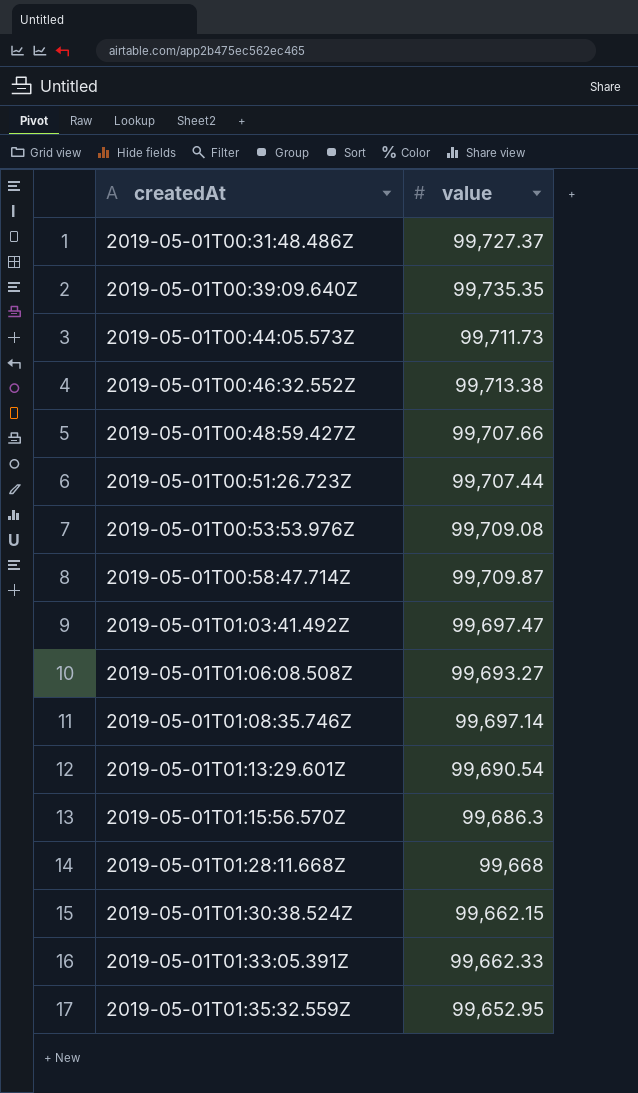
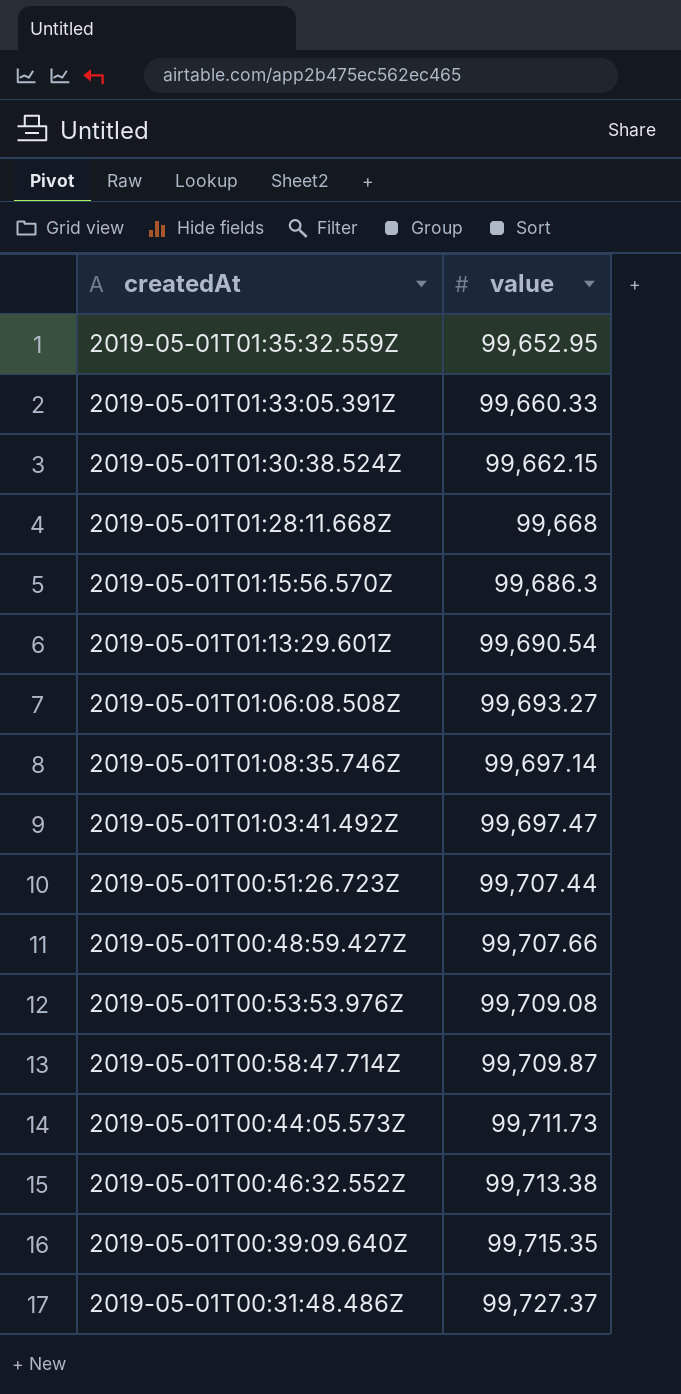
row order: createdAt ascending -> value ascending
2019-05-01T01:33:05.391Z | value: 99,662.33 -> 99,660.33
2019-05-01T00:39:09.640Z | value: 99,735.35 -> 99,715.35

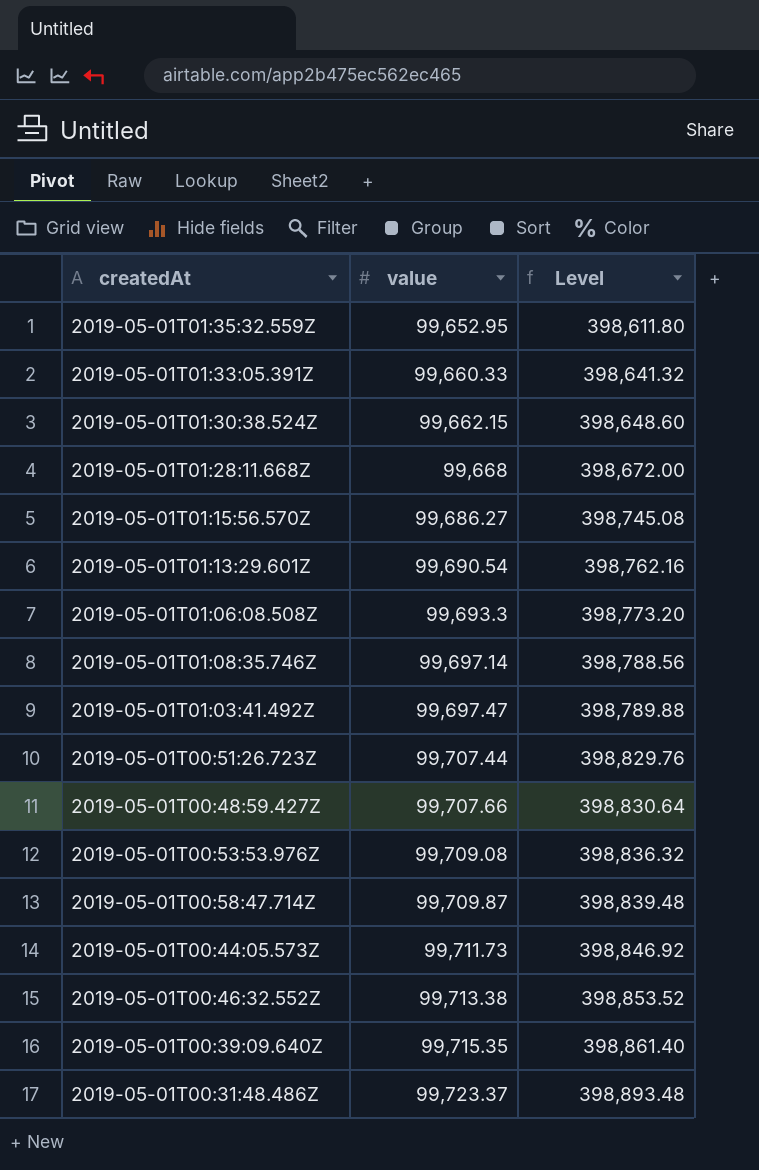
column Level | formula: none -> [value] * 4
2019-05-01T01:15:56.570Z | value: 99,686.3 -> 99,686.27
2019-05-01T01:06:08.508Z | value: 99,693.27 -> 99,693.3
2019-05-01T00:31:48.486Z | value: 99,727.37 -> 99,723.37

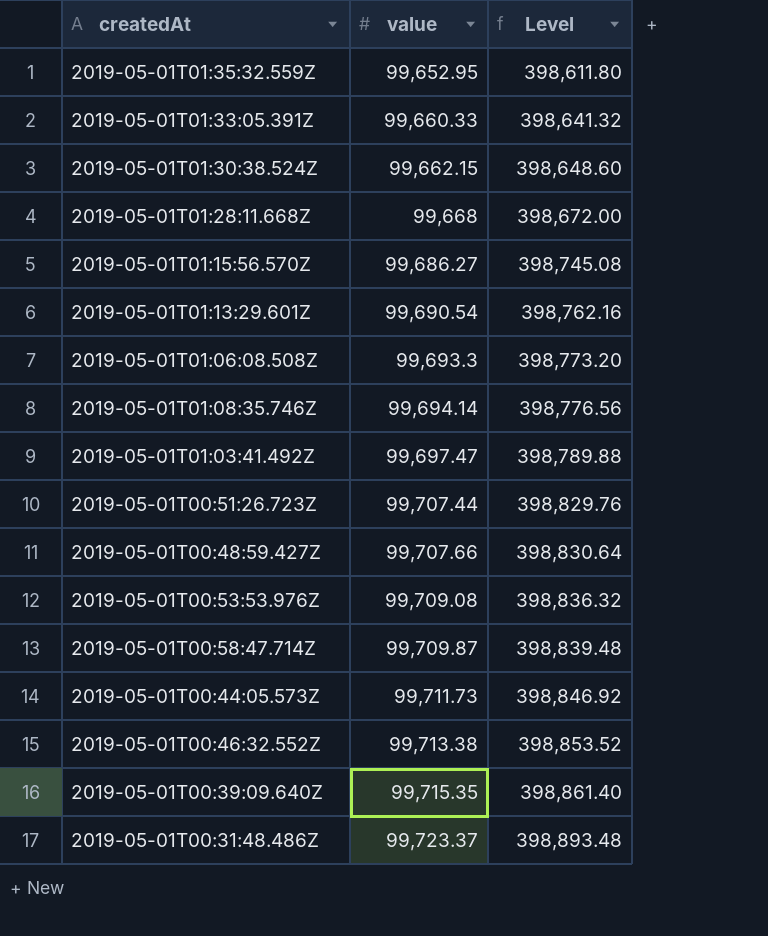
2019-05-01T01:08:35.746Z | value: 99,697.14 -> 99,694.14
2019-05-01T01:08:35.746Z | Level: 398,788.56 -> 398,776.56

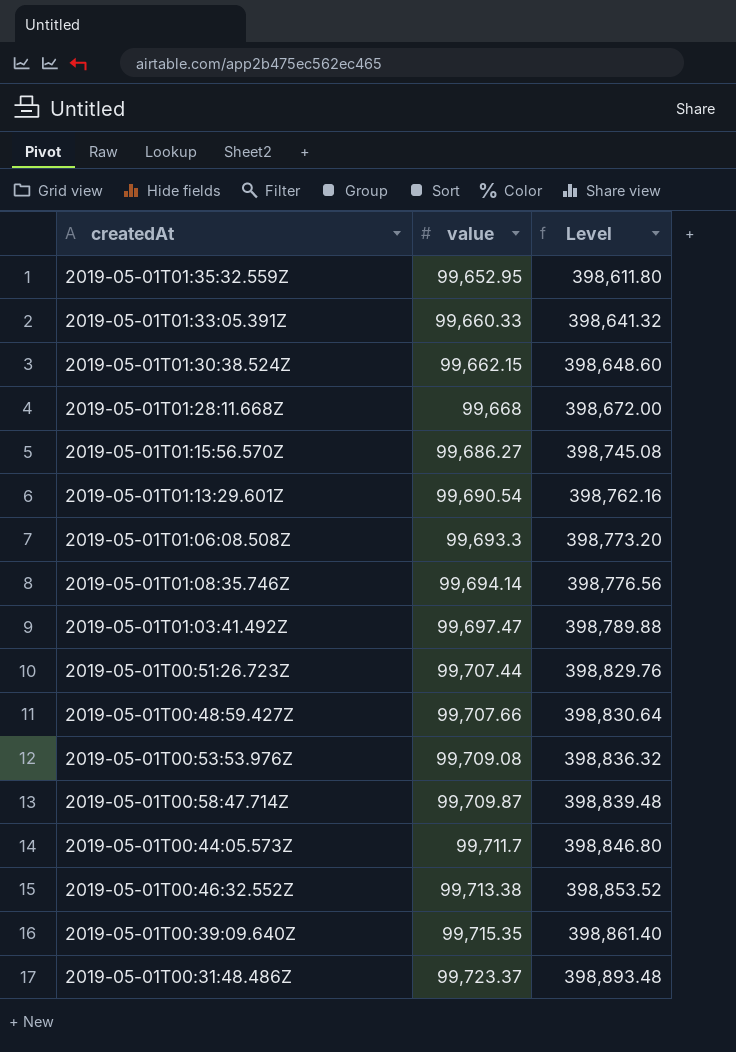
2019-05-01T00:44:05.573Z | value: 99,711.73 -> 99,711.7
2019-05-01T00:44:05.573Z | Level: 398,846.92 -> 398,846.80

